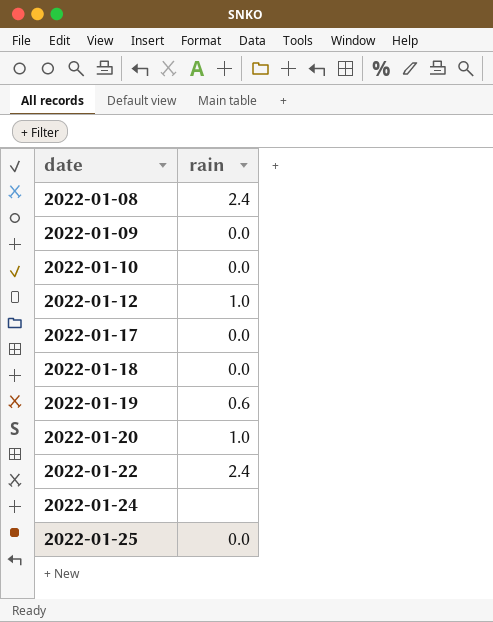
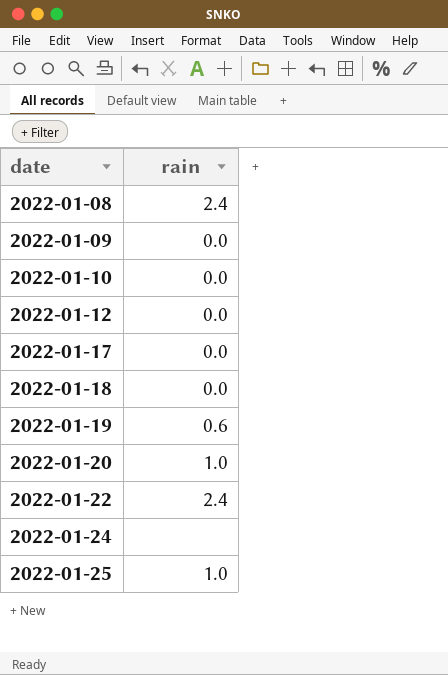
2022-01-12 | rain: 1.0 -> 0.0
2022-01-25 | rain: 0.0 -> 1.0

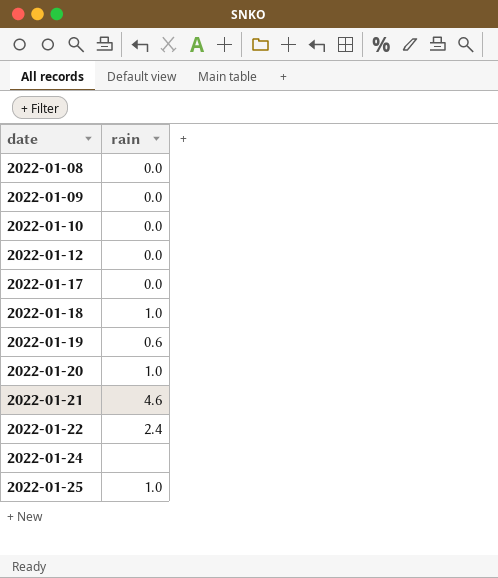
2022-01-08 | rain: 2.4 -> 0.0
2022-01-18 | rain: 0.0 -> 1.0
row 2022-01-21: none -> 4.6

